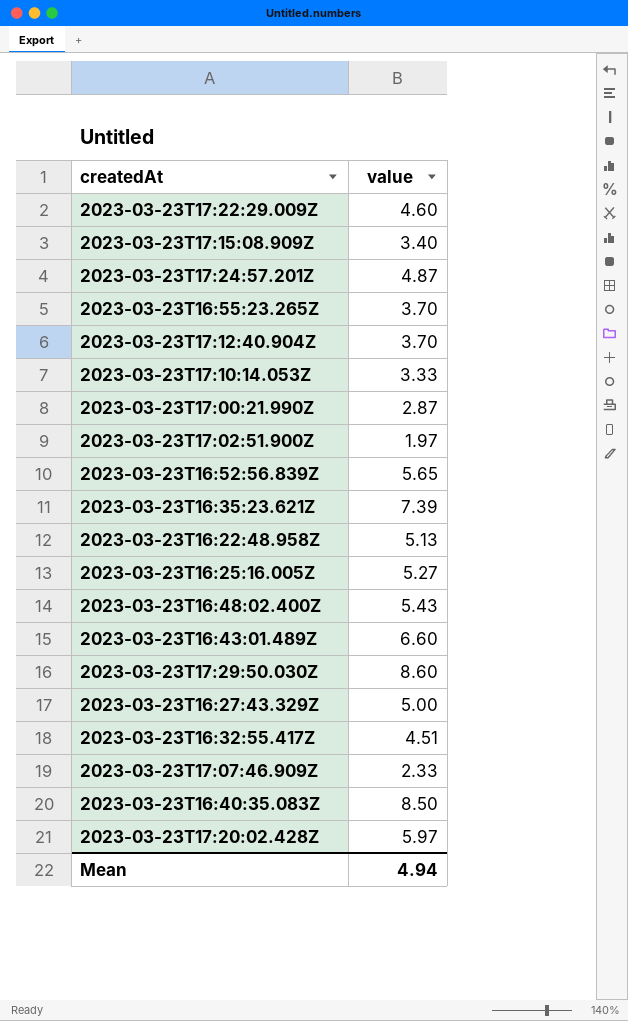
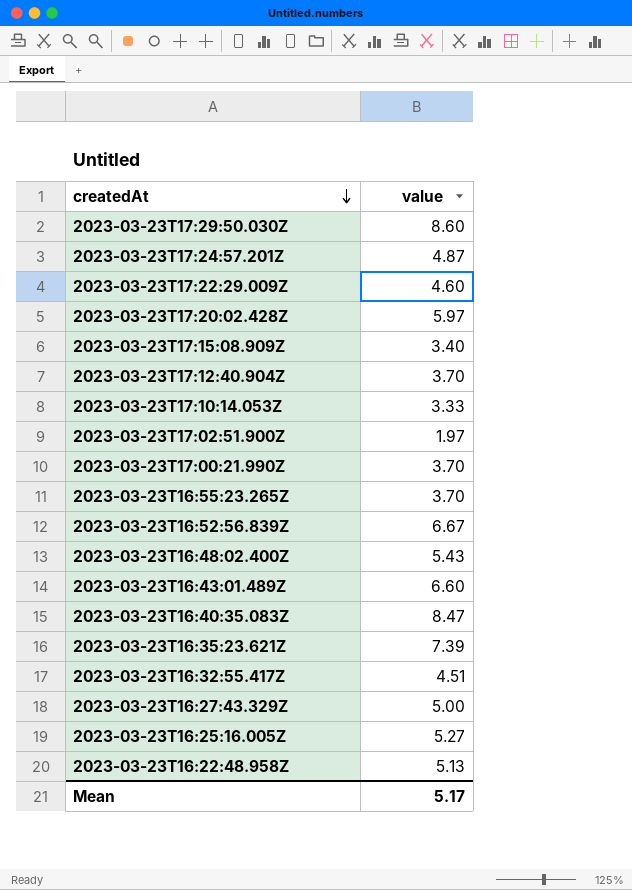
row order: none -> createdAt descending
row 2023-03-23T17:07:46.909Z: 2.33 -> none
2023-03-23T17:00:21.990Z | value: 2.87 -> 3.70
2023-03-23T16:52:56.839Z | value: 5.65 -> 6.67
2023-03-23T16:40:35.083Z | value: 8.50 -> 8.47
Mean | value: 4.94 -> 5.17

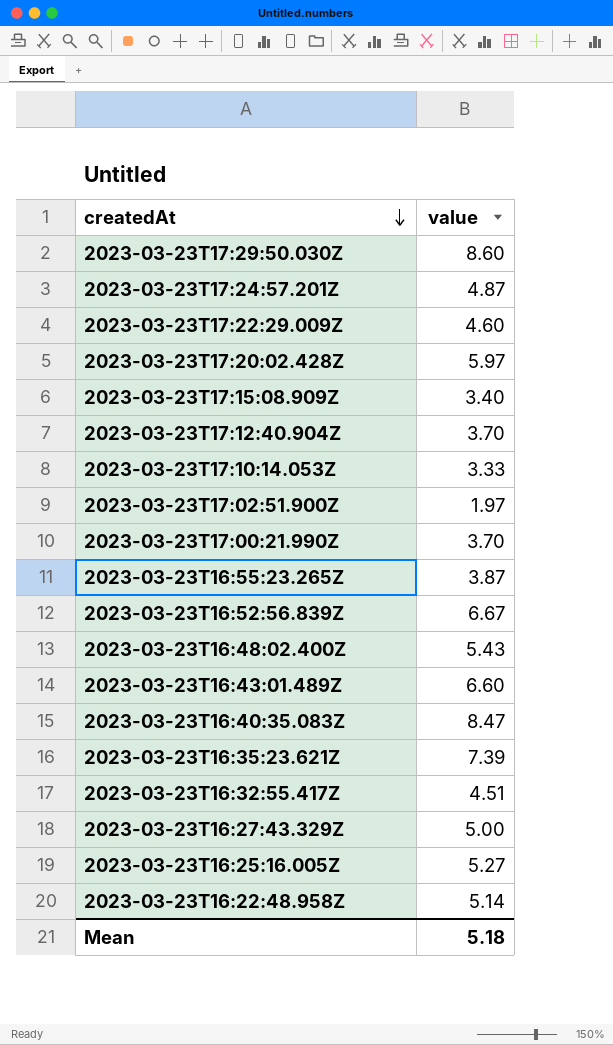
2023-03-23T16:55:23.265Z | value: 3.70 -> 3.87
2023-03-23T16:22:48.958Z | value: 5.13 -> 5.14
Mean | value: 5.17 -> 5.18

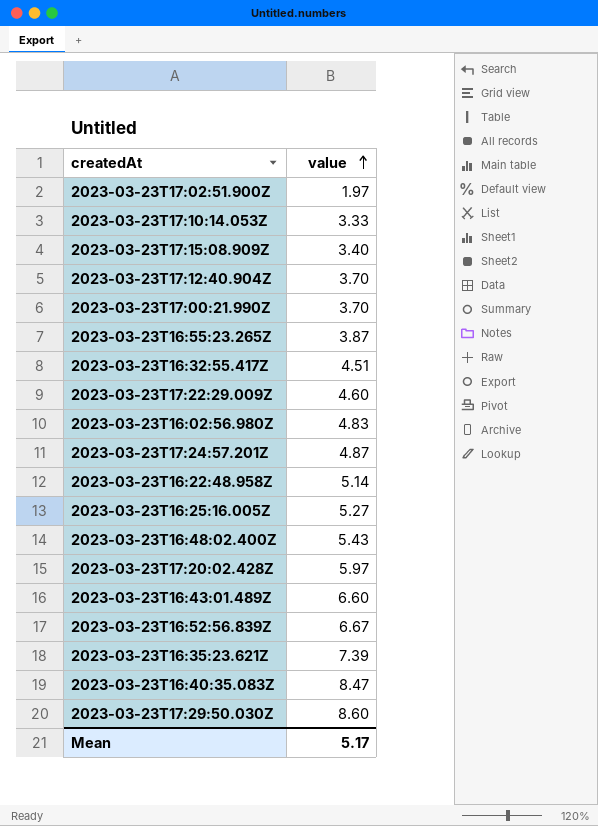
row order: createdAt descending -> value ascending
row 2023-03-23T16:27:43.329Z: 5.00 -> none
row 2023-03-23T16:02:56.980Z: none -> 4.83
Mean | value: 5.18 -> 5.17

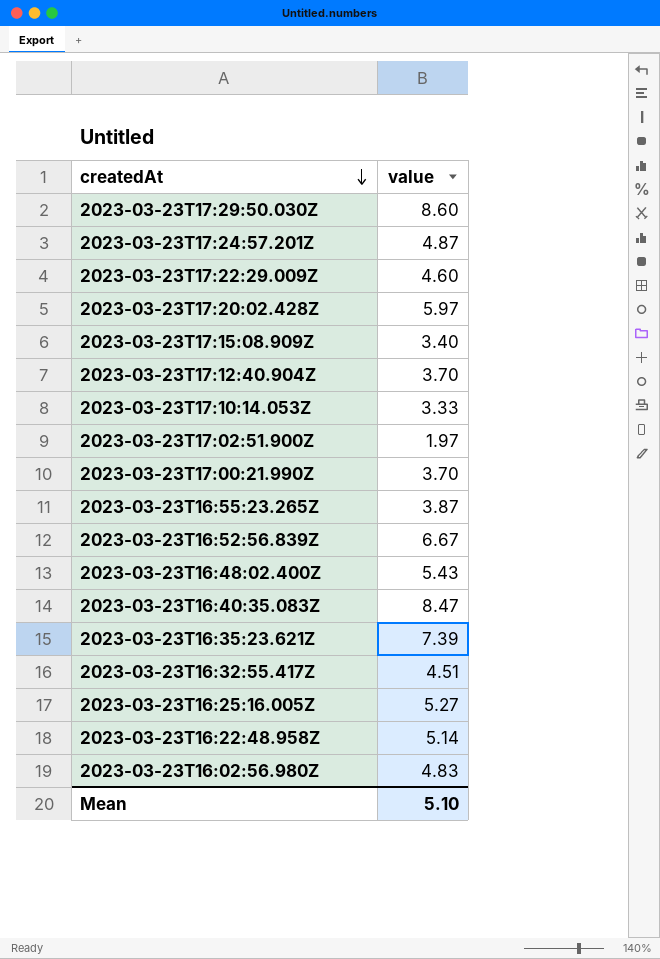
row order: value ascending -> createdAt descending
row 2023-03-23T16:43:01.489Z: 6.60 -> none
Mean | value: 5.17 -> 5.10

